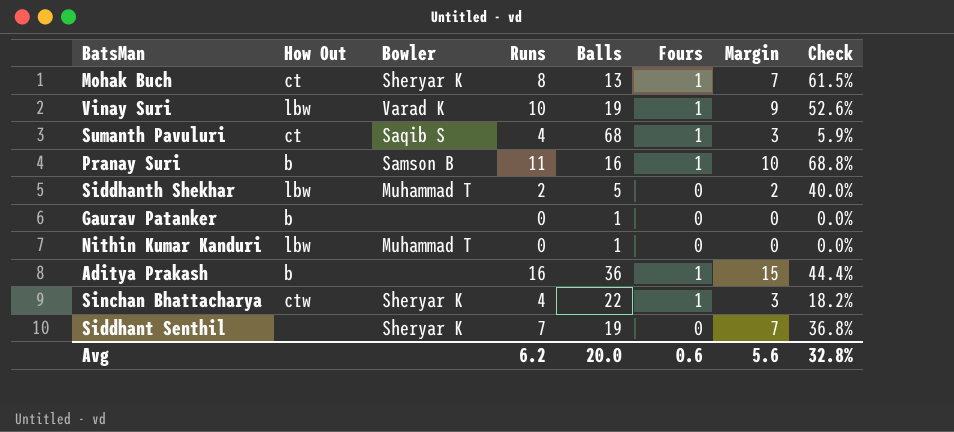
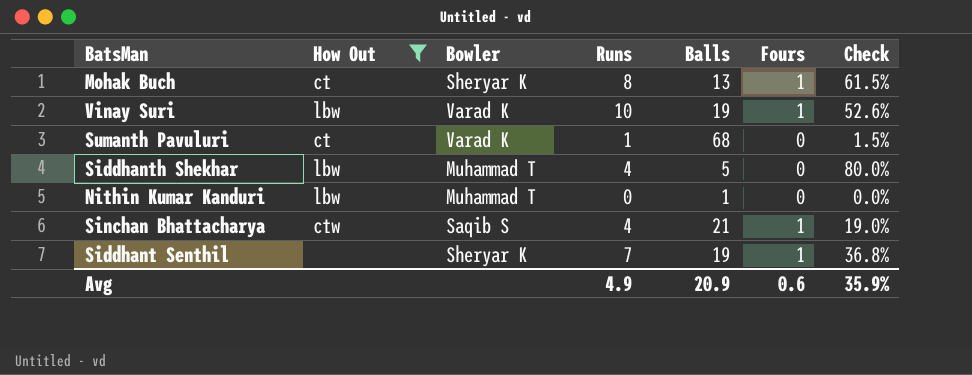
filter: none -> How Out != b
column Margin | formula: [Runs] - [Fours] -> none
Sumanth Pavuluri | Bowler: Saqib S -> Varad K
Sumanth Pavuluri | Runs: 4 -> 1
Sumanth Pavuluri | Fours: 1 -> 0
Sumanth Pavuluri | Check: 5.9% -> 1.5%
Siddhanth Shekhar | Runs: 2 -> 4
Siddhanth Shekhar | Check: 40.0% -> 80.0%
Sinchan Bhattacharya | Bowler: Sheryar K -> Saqib S
Sinchan Bhattacharya | Balls: 22 -> 21
Sinchan Bhattacharya | Check: 18.2% -> 19.0%
Siddhant Senthil | Fours: 0 -> 1
Avg | Runs: 6.2 -> 4.9
Avg | Balls: 20.0 -> 20.9
Avg | Check: 32.8% -> 35.9%

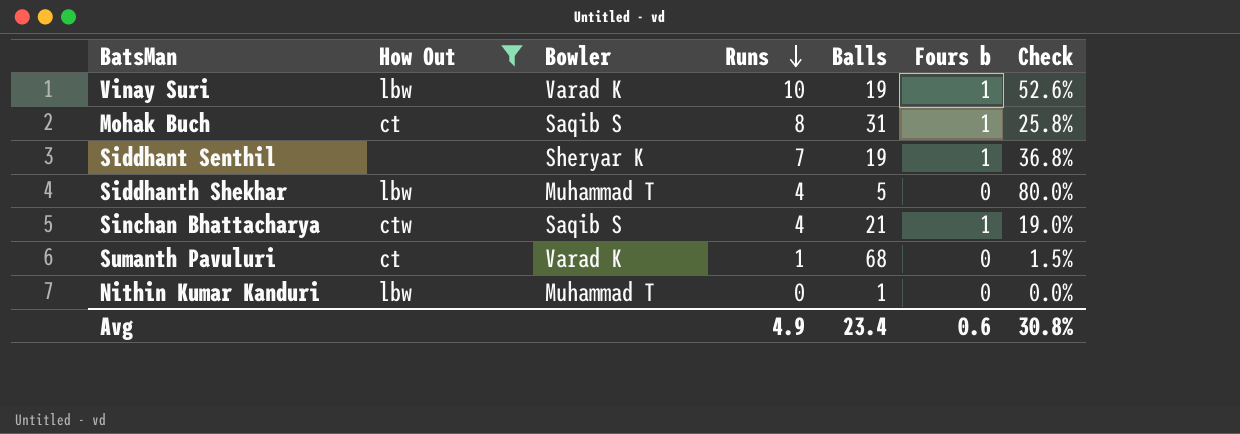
row order: none -> Runs descending
column name: Fours -> Fours b
Mohak Buch | Bowler: Sheryar K -> Saqib S
Mohak Buch | Balls: 13 -> 31
Mohak Buch | Check: 61.5% -> 25.8%
Avg | Balls: 20.9 -> 23.4
Avg | Check: 35.9% -> 30.8%

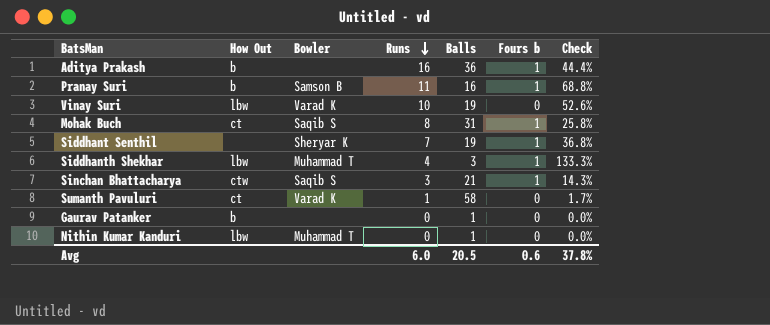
filter: How Out != b -> none
Vinay Suri | Fours b: 1 -> 0
Siddhanth Shekhar | Balls: 5 -> 3
Siddhanth Shekhar | Fours b: 0 -> 1
Siddhanth Shekhar | Check: 80.0% -> 133.3%
Sinchan Bhattacharya | Runs: 4 -> 3
Sinchan Bhattacharya | Check: 19.0% -> 14.3%
Sumanth Pavuluri | Balls: 68 -> 58
Sumanth Pavuluri | Check: 1.5% -> 1.7%
Avg | Runs: 4.9 -> 6.0
Avg | Balls: 23.4 -> 20.5
Avg | Check: 30.8% -> 37.8%

